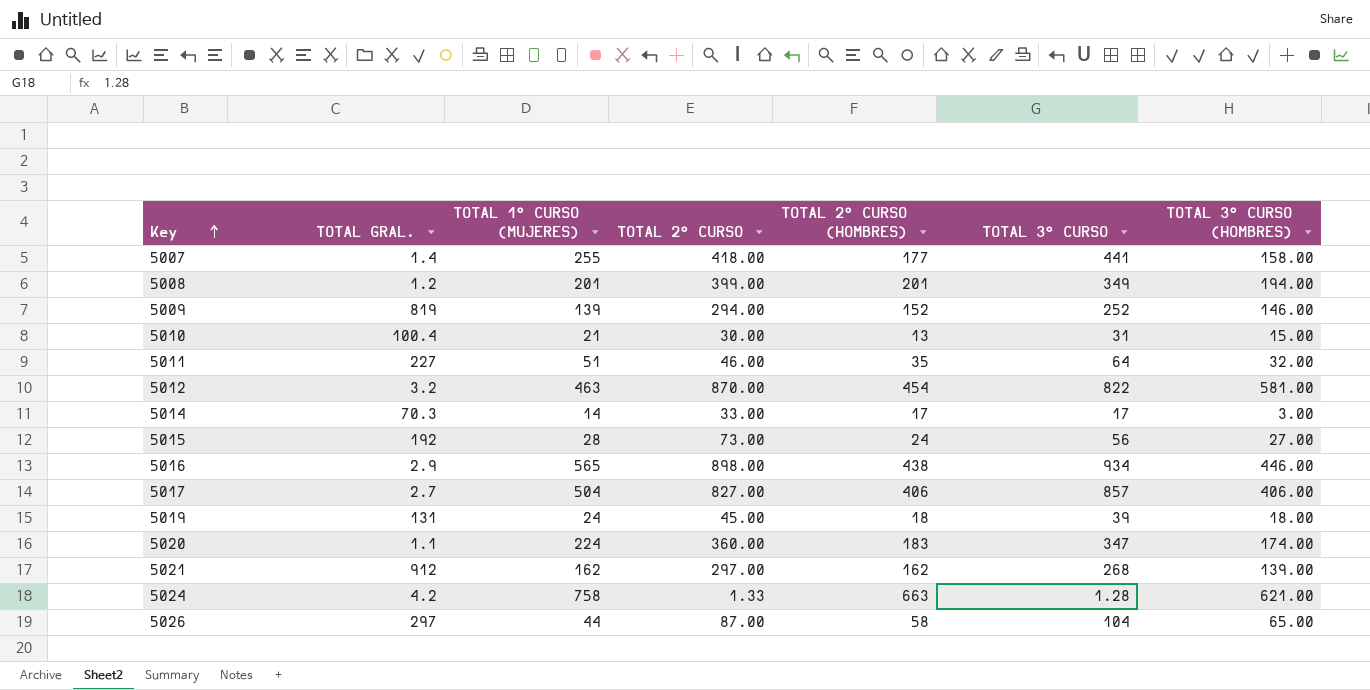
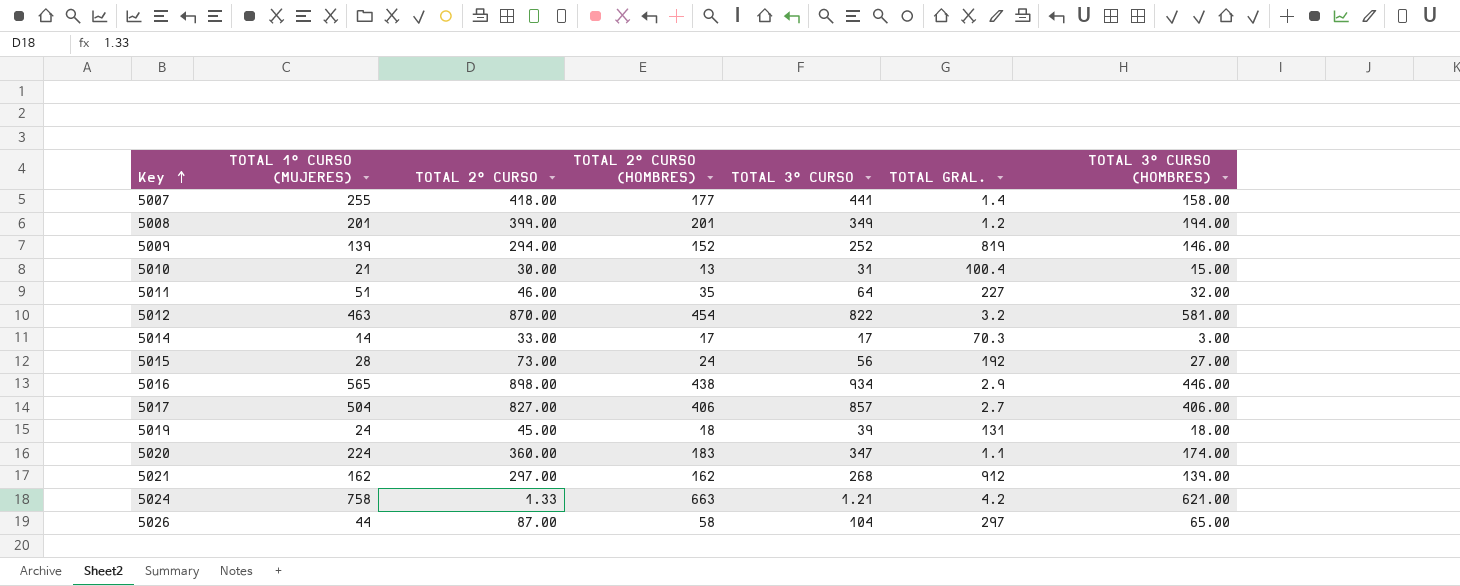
column TOTAL GRAL. | position: 2 -> 6
5024 | TOTAL 3° CURSO: 1.28 -> 1.21

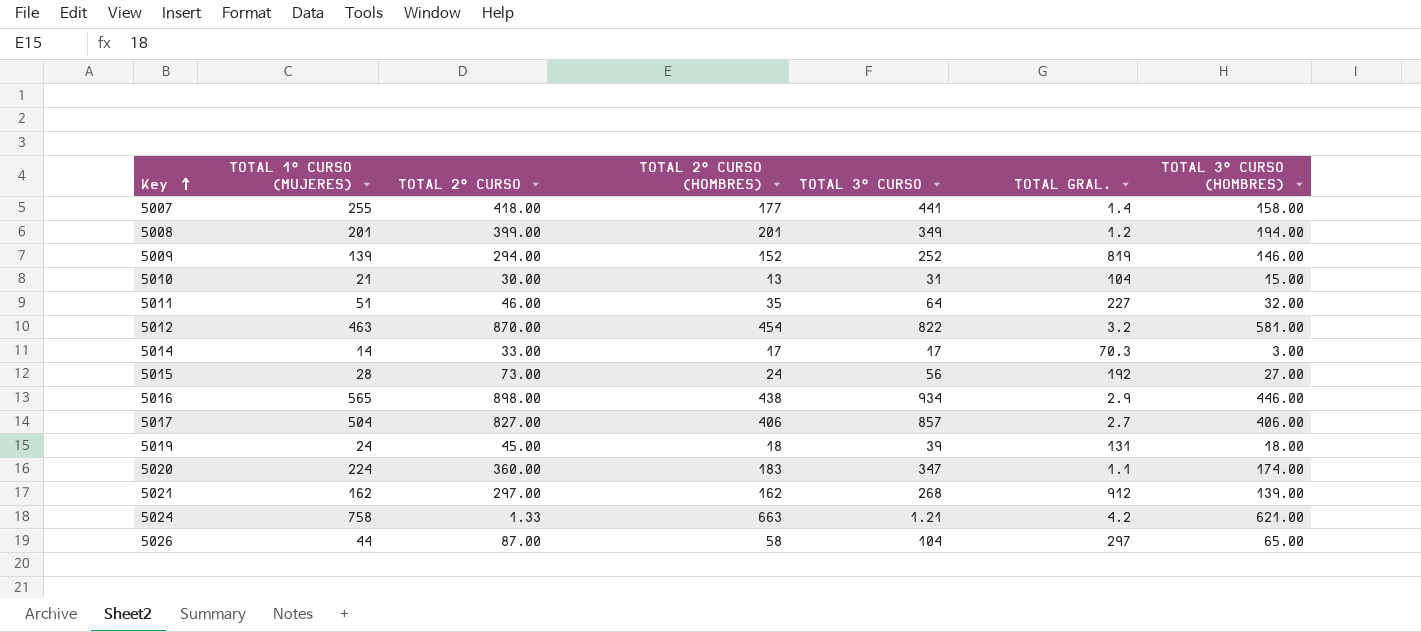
5010 | TOTAL GRAL.: 100.4 -> 104

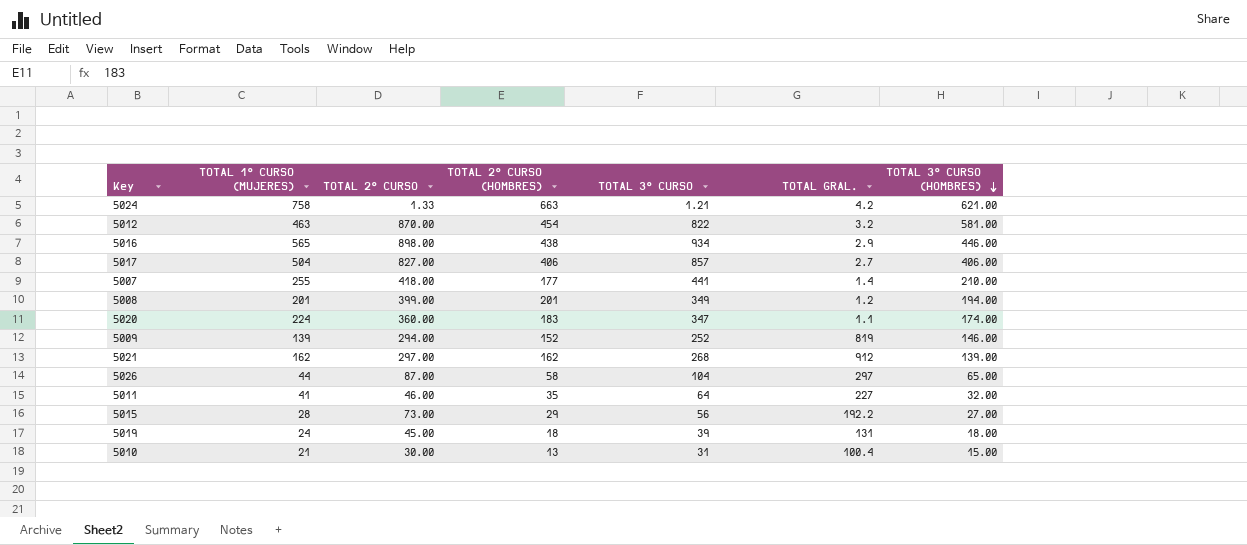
row order: Key ascending -> TOTAL 3° CURSO (HOMBRES) descending
row 5014: 14 | 33.00 | 17 | 17 | 70.3 | 3.00 -> none
5007 | TOTAL 3° CURSO (HOMBRES): 158.00 -> 210.00
5011 | TOTAL 1° CURSO (MUJERES): 51 -> 41
5015 | TOTAL 2° CURSO (HOMBRES): 24 -> 29
5015 | TOTAL GRAL.: 192 -> 192.2
5010 | TOTAL GRAL.: 104 -> 100.4

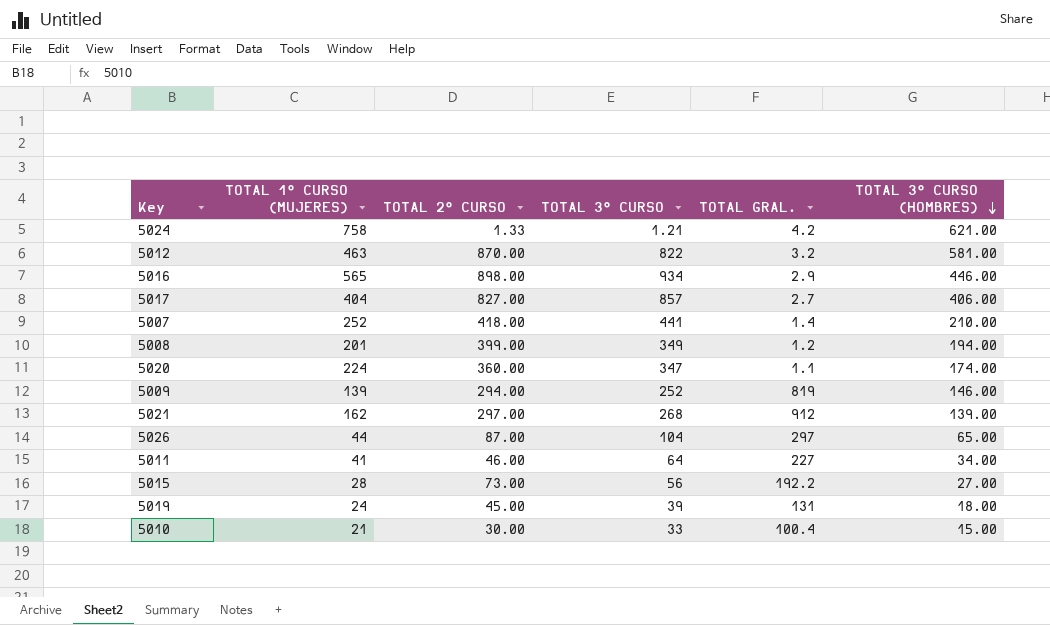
column TOTAL 2° CURSO (HOMBRES) | position: 4 -> none
5017 | TOTAL 1° CURSO (MUJERES): 504 -> 404
5007 | TOTAL 1° CURSO (MUJERES): 255 -> 252
5011 | TOTAL 3° CURSO (HOMBRES): 32.00 -> 34.00
5010 | TOTAL 3° CURSO: 31 -> 33

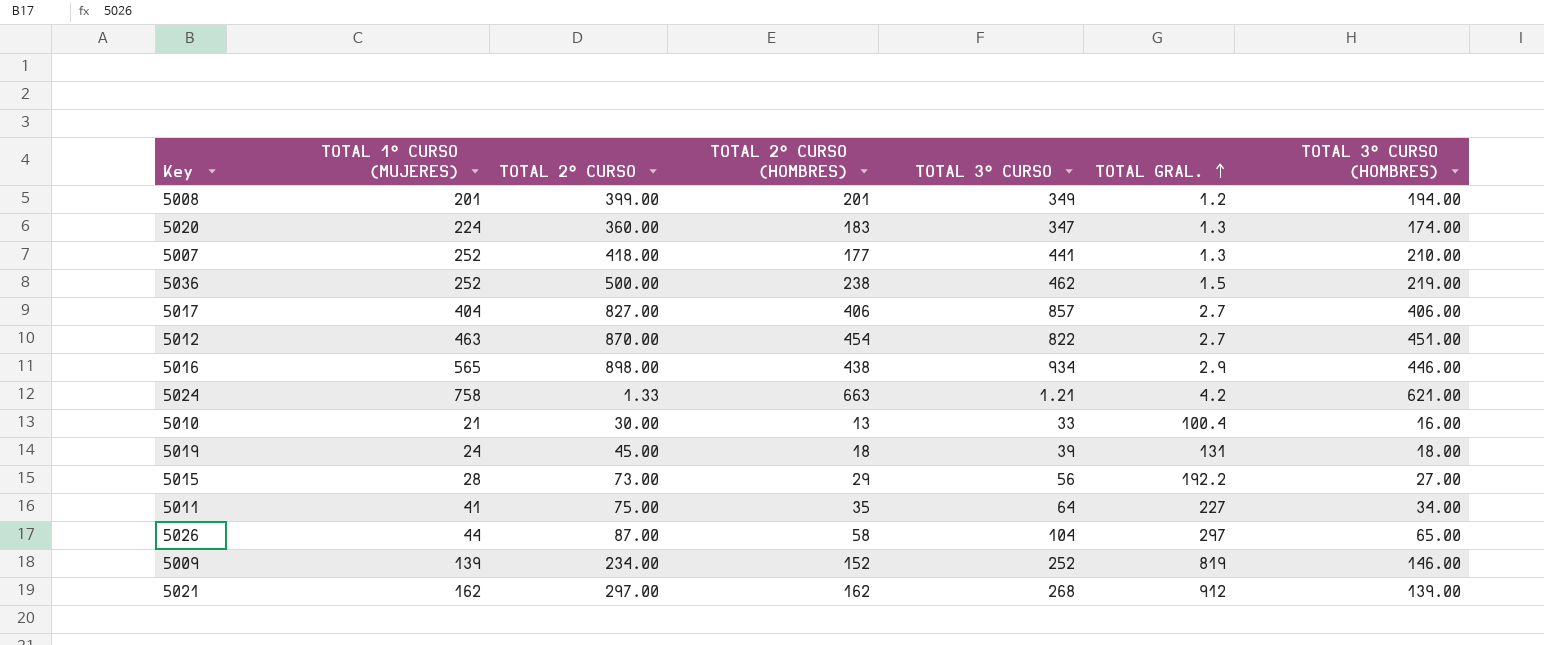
row order: TOTAL 3° CURSO (HOMBRES) descending -> TOTAL GRAL. ascending
column TOTAL 2° CURSO (HOMBRES) | position: none -> 4
5020 | TOTAL GRAL.: 1.1 -> 1.3
5007 | TOTAL GRAL.: 1.4 -> 1.3
row 5036: none -> 252 | 500.00 | 238 | 462 | 1.5 | 219.00
5012 | TOTAL GRAL.: 3.2 -> 2.7
5012 | TOTAL 3° CURSO (HOMBRES): 581.00 -> 451.00
5010 | TOTAL 3° CURSO (HOMBRES): 15.00 -> 16.00
5011 | TOTAL 2° CURSO: 46.00 -> 75.00
5009 | TOTAL 2° CURSO: 294.00 -> 234.00

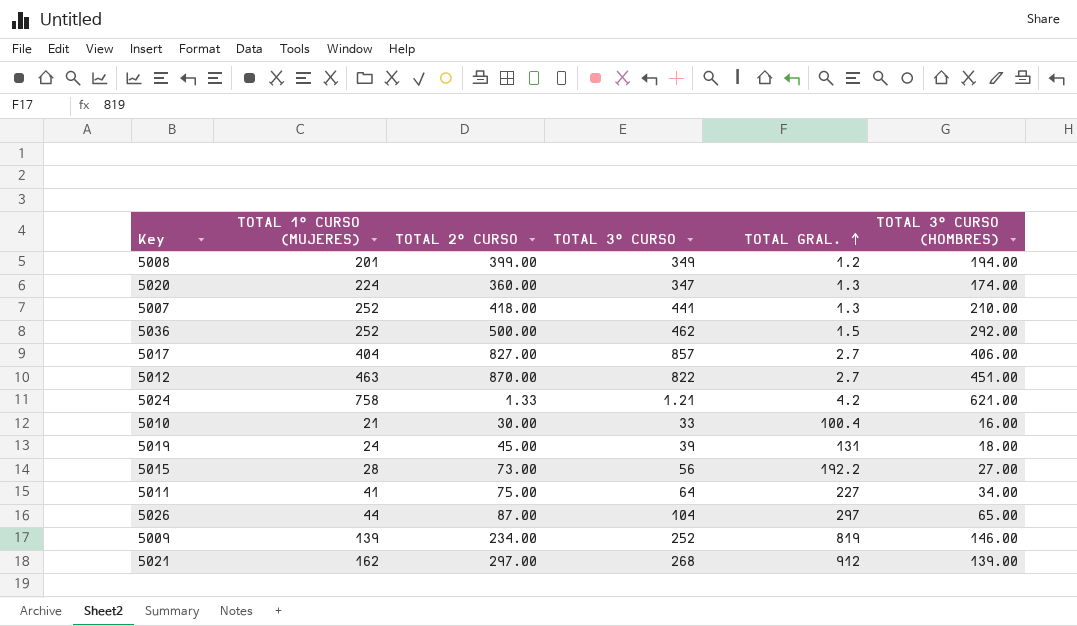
column TOTAL 2° CURSO (HOMBRES) | position: 4 -> none
row 5016: 565 | 898.00 | 438 | 934 | 2.9 | 446.00 -> none
5036 | TOTAL 3° CURSO (HOMBRES): 219.00 -> 292.00

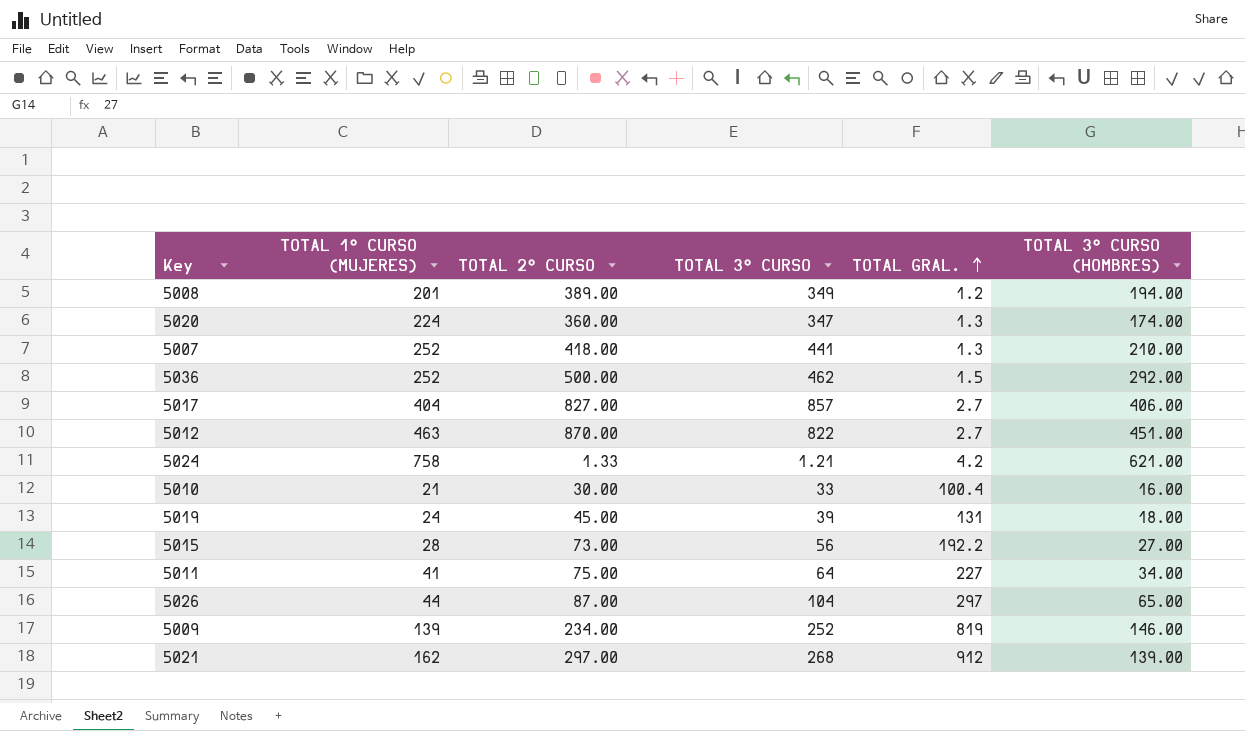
5008 | TOTAL 2° CURSO: 399.00 -> 389.00

